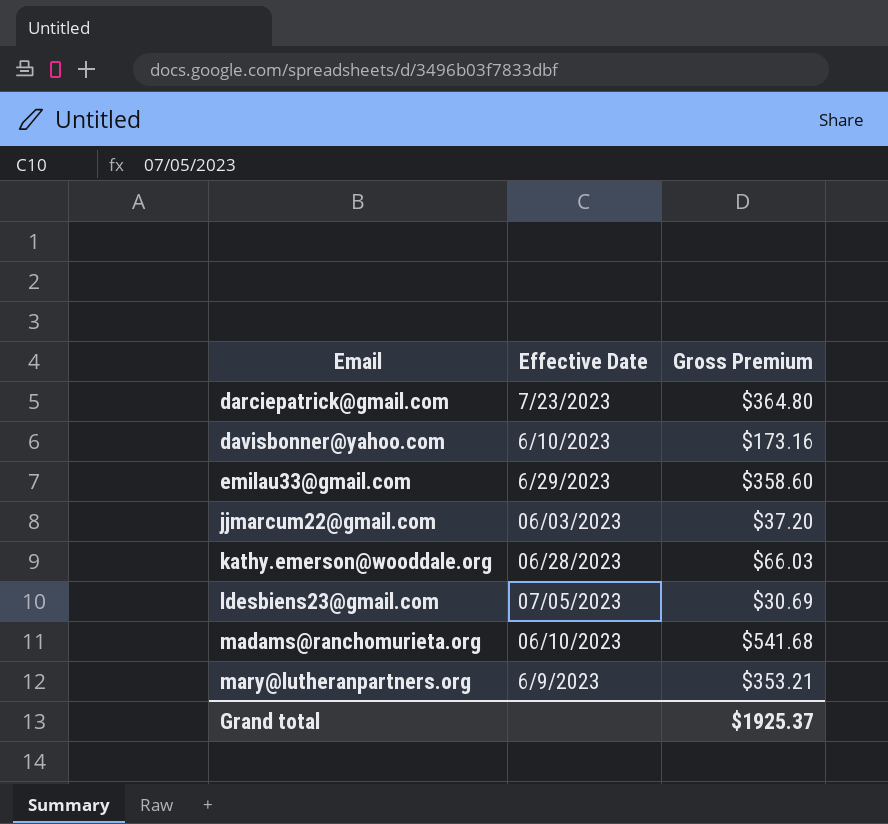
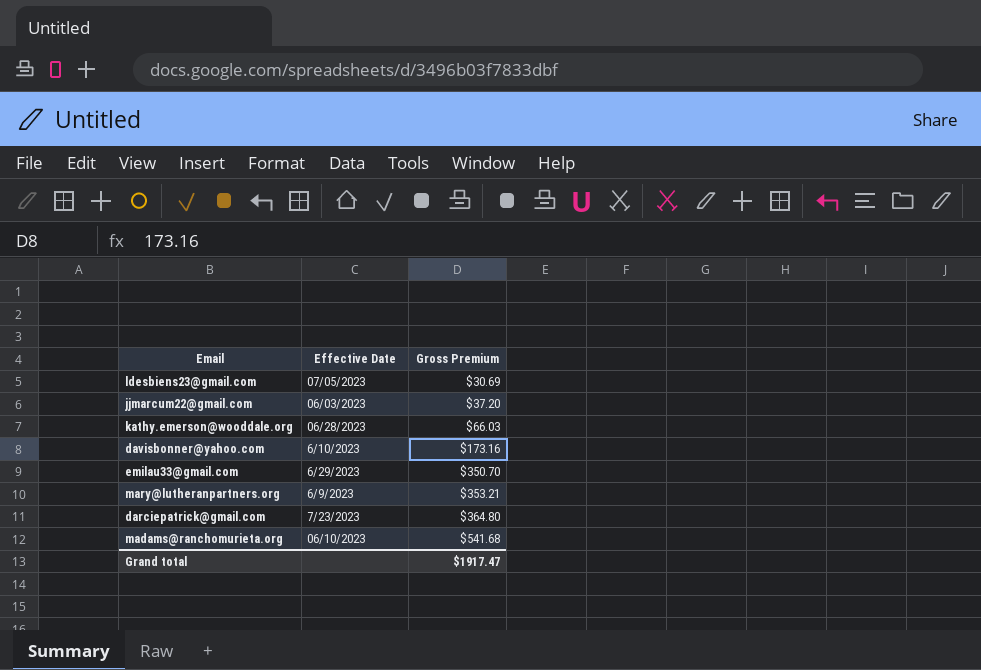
row order: Email ascending -> Gross Premium ascending
emilau33@gmail.com | Gross Premium: $358.60 -> $350.70
Grand total | Gross Premium: $1925.37 -> $1917.47

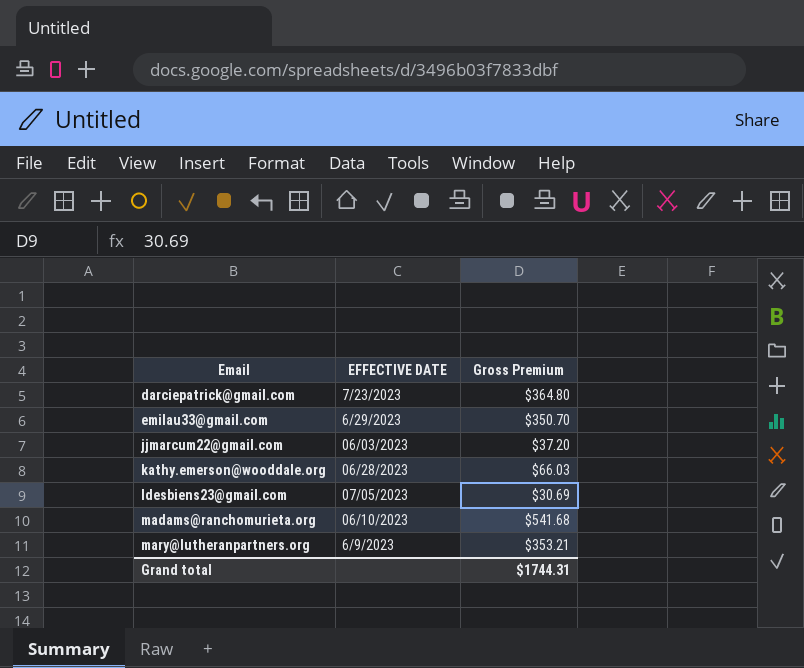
row order: Gross Premium ascending -> Email ascending
column name: Effective Date -> EFFECTIVE DATE
row davisbonner@yahoo.com: 6/10/2023 | $173.16 -> none
Grand total | Gross Premium: $1917.47 -> $1744.31

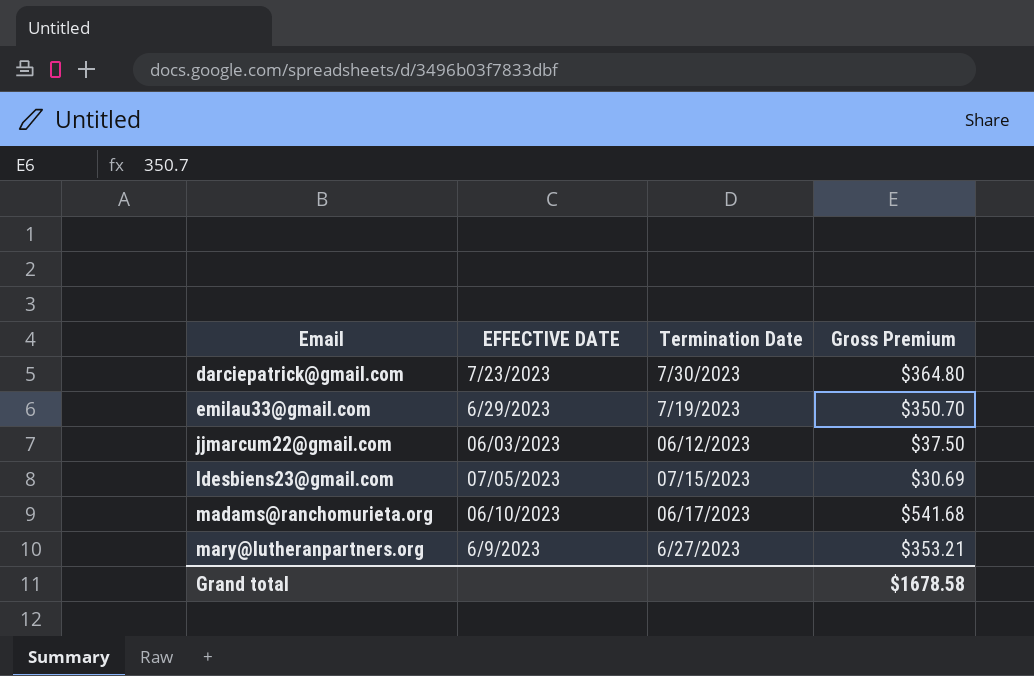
column Termination Date | position: none -> 3
row kathy.emerson@wooddale.org: 06/28/2023 | $66.03 -> none
jjmarcum22@gmail.com | Gross Premium: $37.20 -> $37.50
Grand total | Gross Premium: $1744.31 -> $1678.58

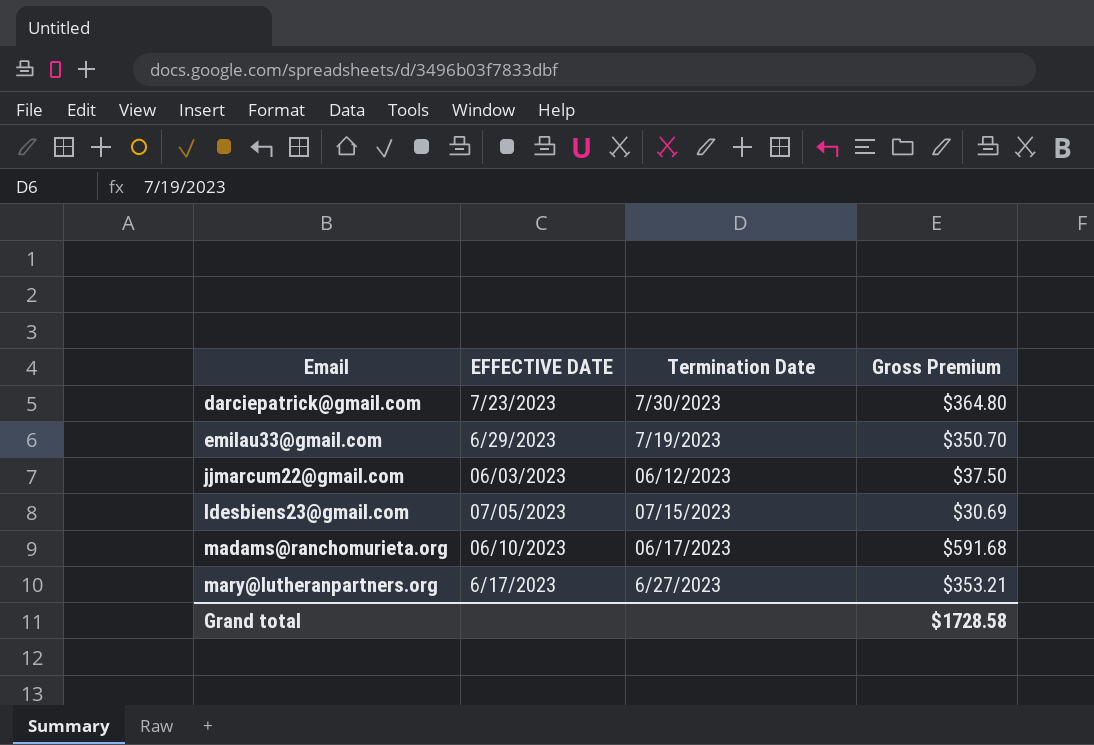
madams@ranchomurieta.org | Gross Premium: $541.68 -> $591.68
mary@lutheranpartners.org | EFFECTIVE DATE: 6/9/2023 -> 6/17/2023
Grand total | Gross Premium: $1678.58 -> $1728.58

